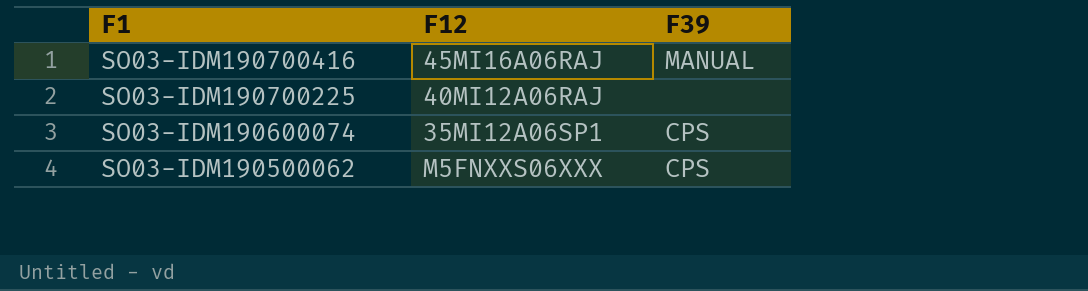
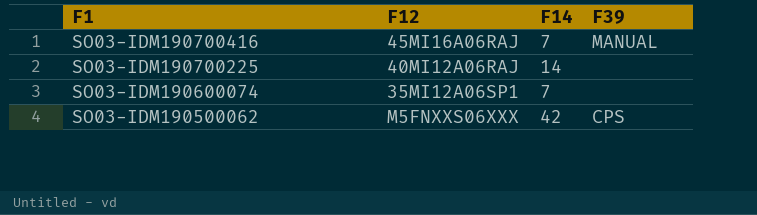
column F14 | position: none -> 3
SO03-IDM190600074 | F39: CPS -> none

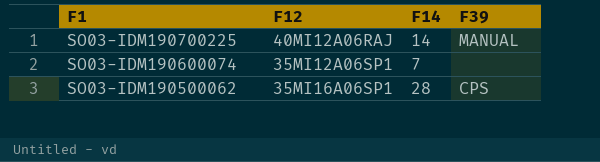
row SO03-IDM190700416: 45MI16A06RAJ | 7 | MANUAL -> none
SO03-IDM190700225 | F39: none -> MANUAL
SO03-IDM190500062 | F12: M5FNXXS06XXX -> 35MI16A06SP1
SO03-IDM190500062 | F14: 42 -> 28

